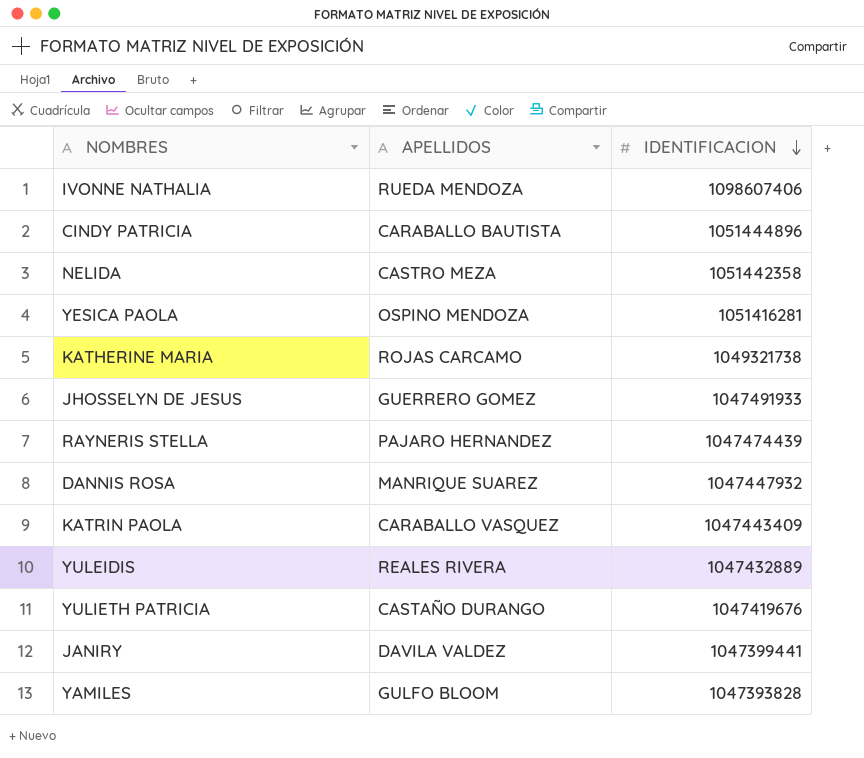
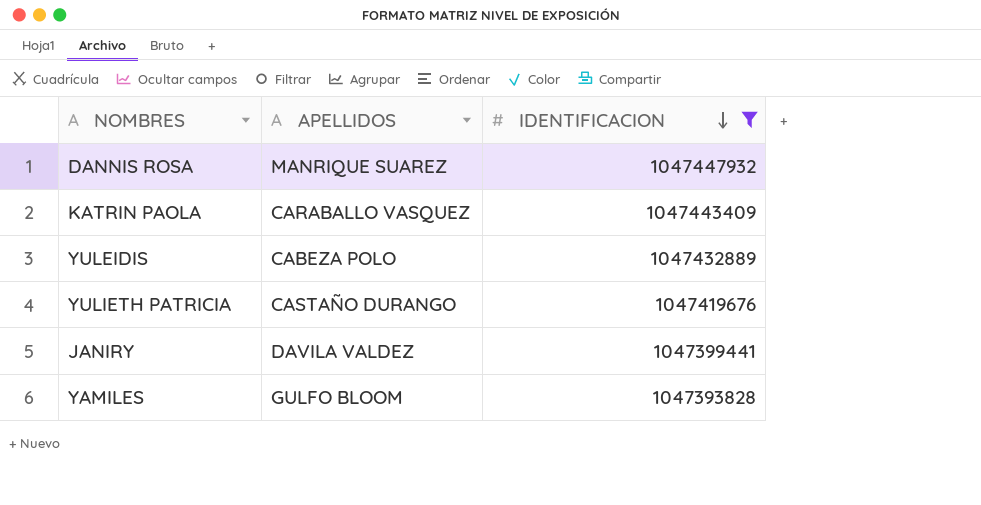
filter: none -> IDENTIFICACION <= 1047447932
YULEIDIS | APELLIDOS: REALES RIVERA -> CABEZA POLO

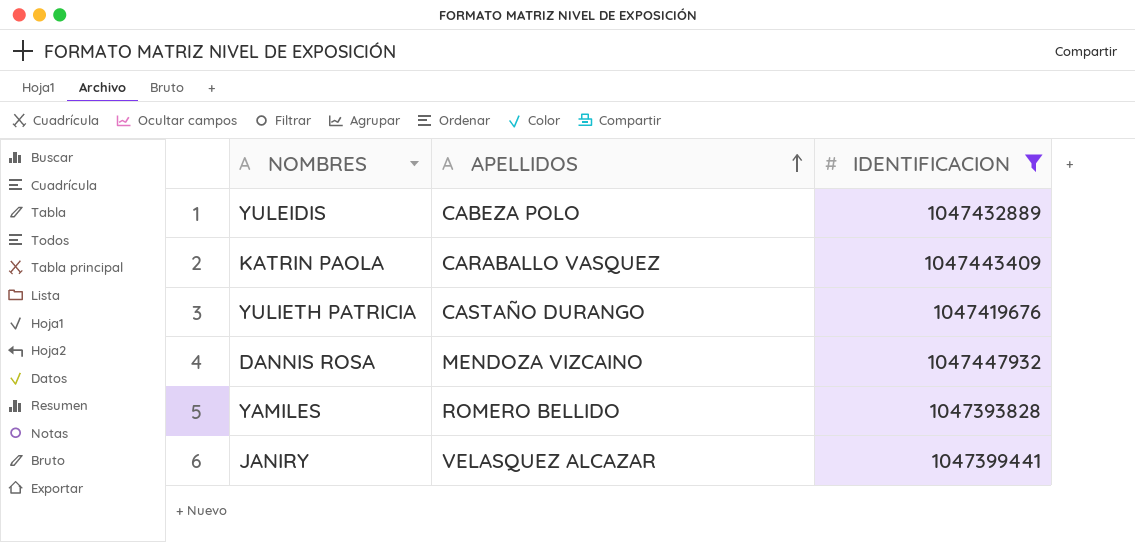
row order: IDENTIFICACION descending -> APELLIDOS ascending
DANNIS ROSA | APELLIDOS: MANRIQUE SUAREZ -> MENDOZA VIZCAINO
YAMILES | APELLIDOS: GULFO BLOOM -> ROMERO BELLIDO
JANIRY | APELLIDOS: DAVILA VALDEZ -> VELASQUEZ ALCAZAR

